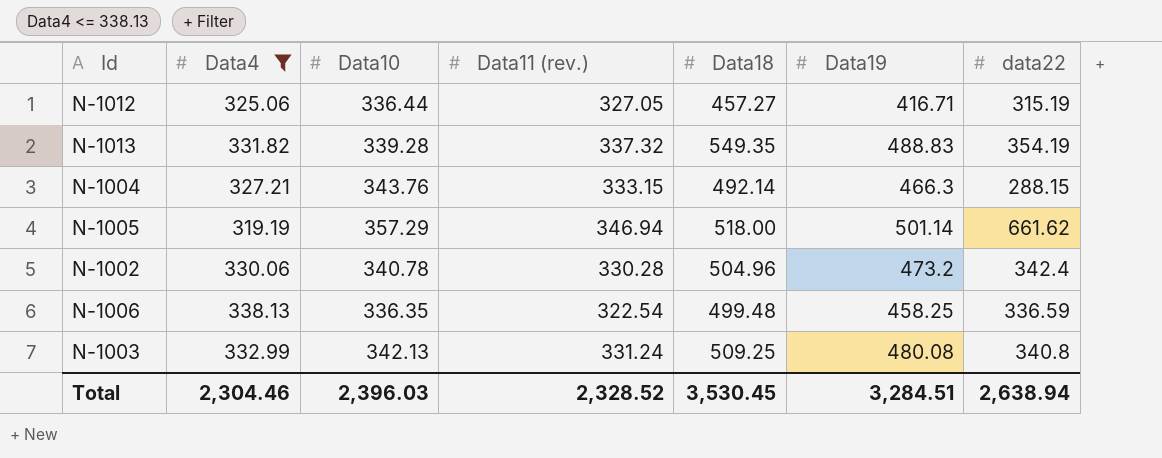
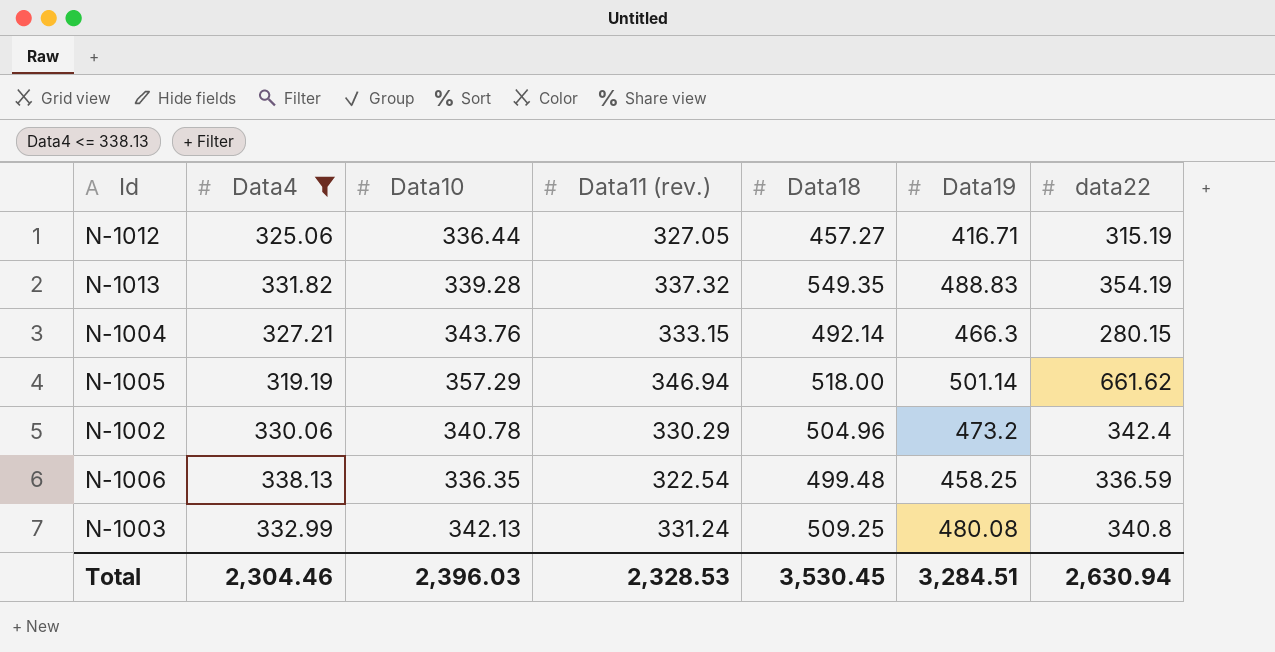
N-1004 | data22: 288.15 -> 280.15
N-1002 | Data11 (rev.): 330.28 -> 330.29
Total | Data11 (rev.): 2,328.52 -> 2,328.53
Total | data22: 2,638.94 -> 2,630.94

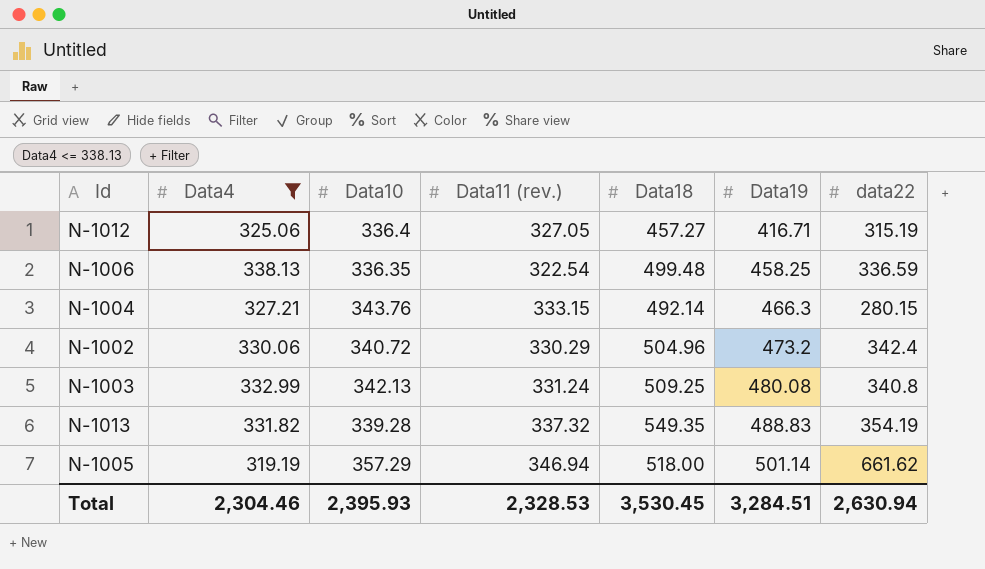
row order: none -> Data19 ascending
N-1012 | Data10: 336.44 -> 336.4
N-1002 | Data10: 340.78 -> 340.72
Total | Data10: 2,396.03 -> 2,395.93

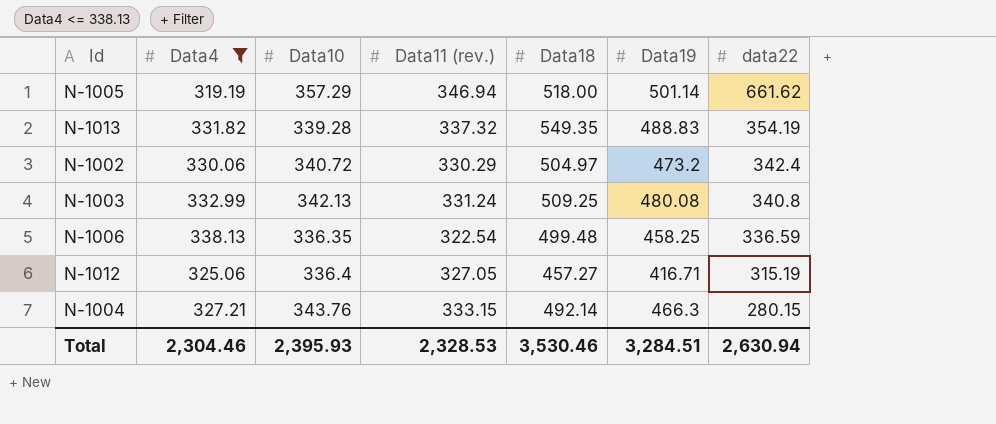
row order: Data19 ascending -> data22 descending
N-1002 | Data18: 504.96 -> 504.97
Total | Data18: 3,530.45 -> 3,530.46

